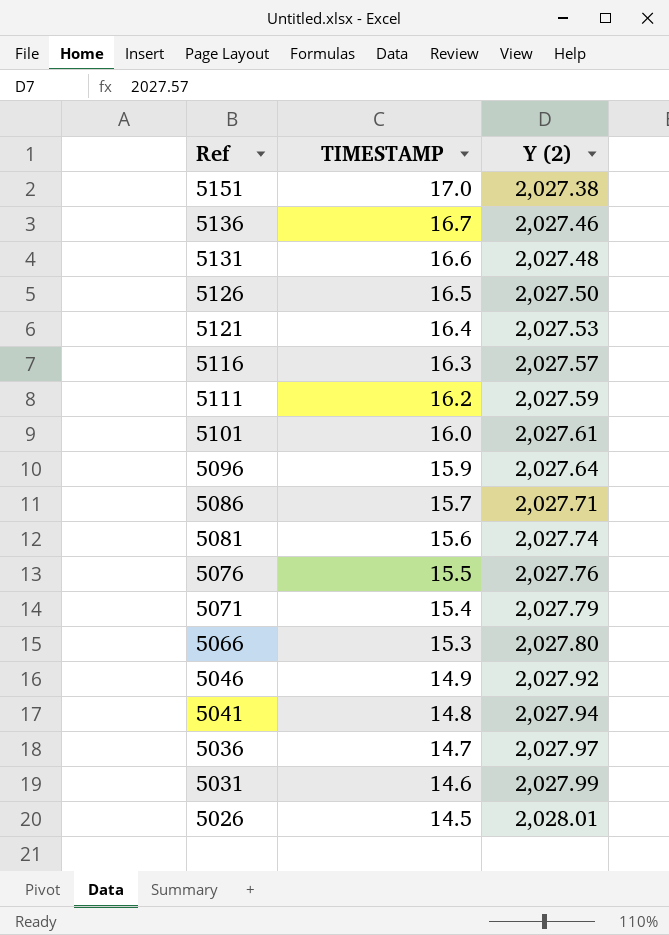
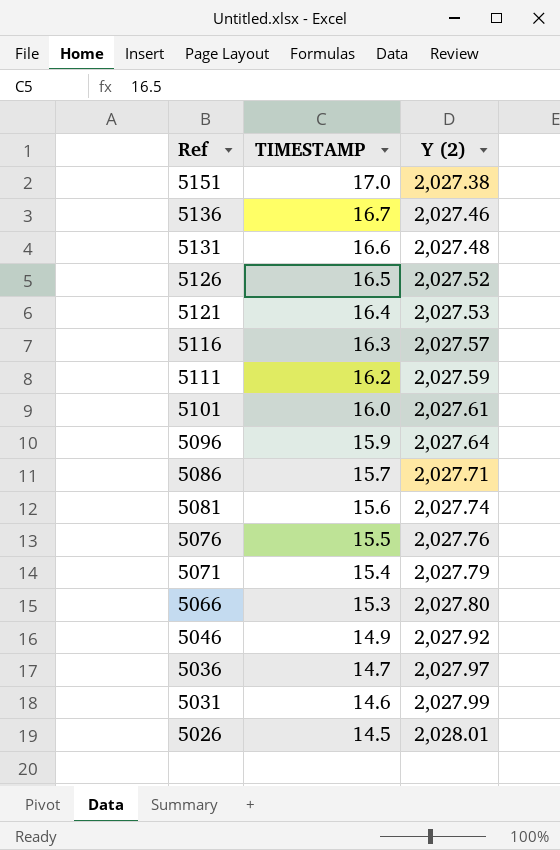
row 5041: 14.8 | 2,027.94 -> none
5126 | Y (2): 2,027.50 -> 2,027.52

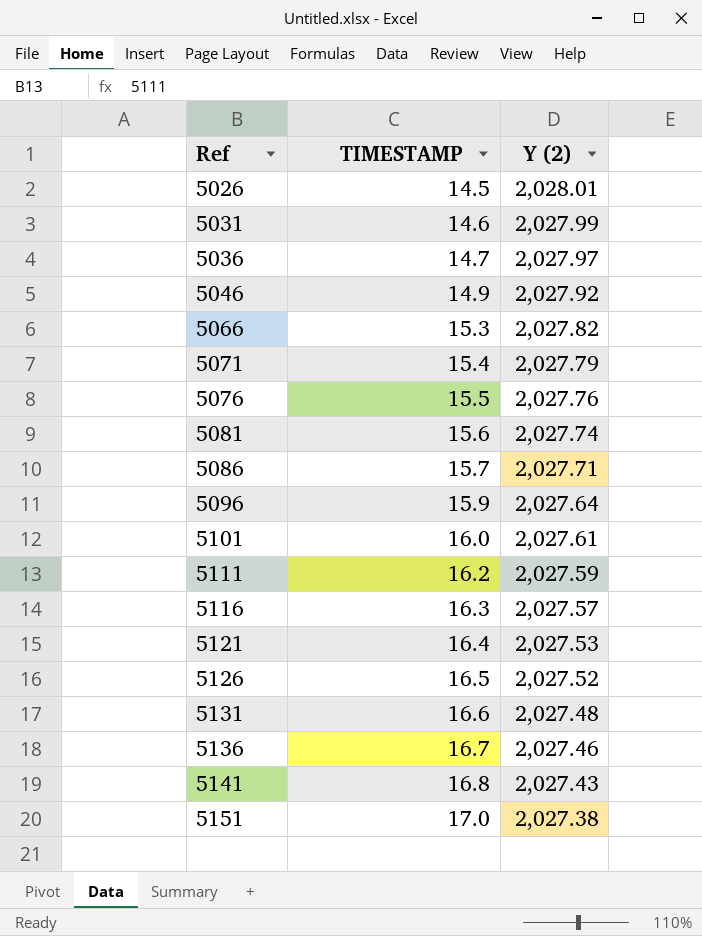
row order: Ref descending -> Ref ascending
5066 | Y (2): 2,027.80 -> 2,027.82
row 5141: none -> 16.8 | 2,027.43

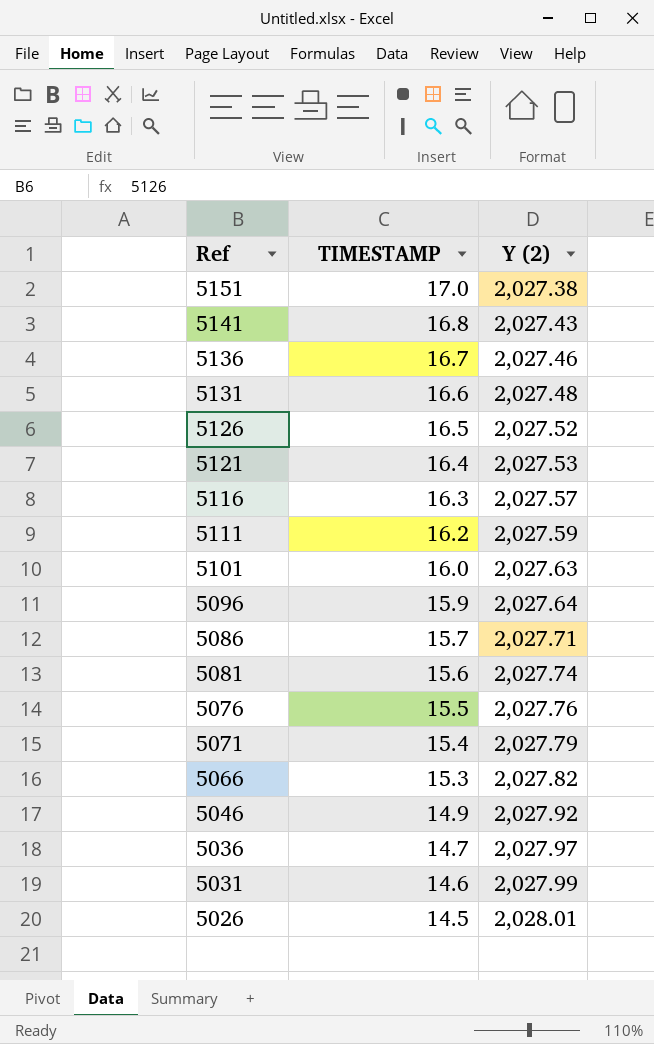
row order: Ref ascending -> Ref descending
5101 | Y (2): 2,027.61 -> 2,027.63

